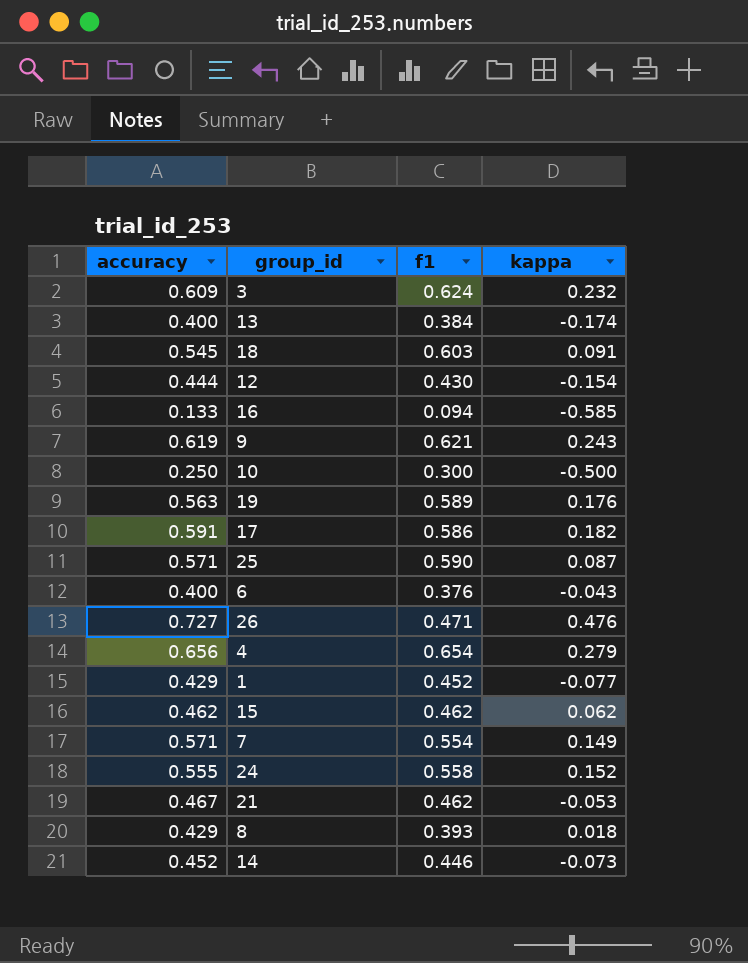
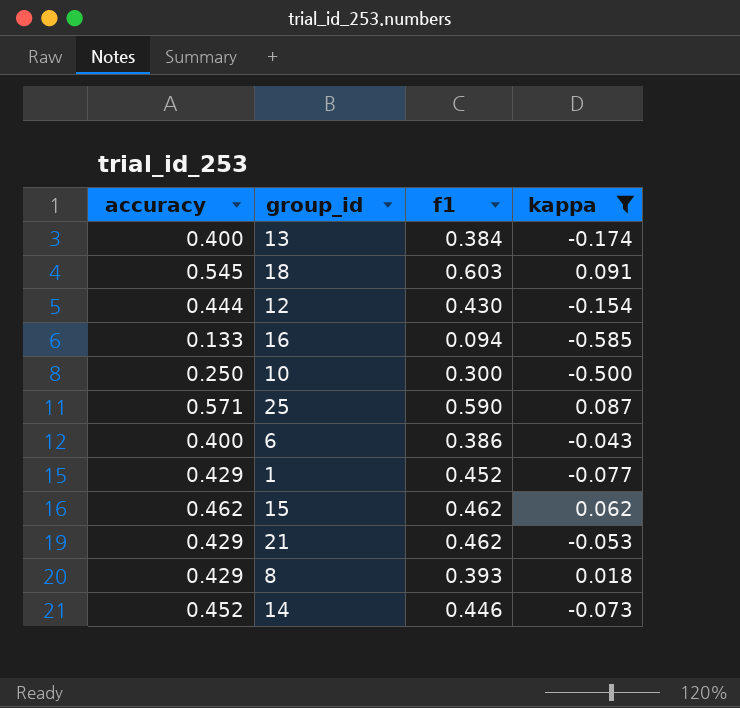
filter: none -> kappa <= 0.091
6 | f1: 0.376 -> 0.386
21 | accuracy: 0.467 -> 0.429

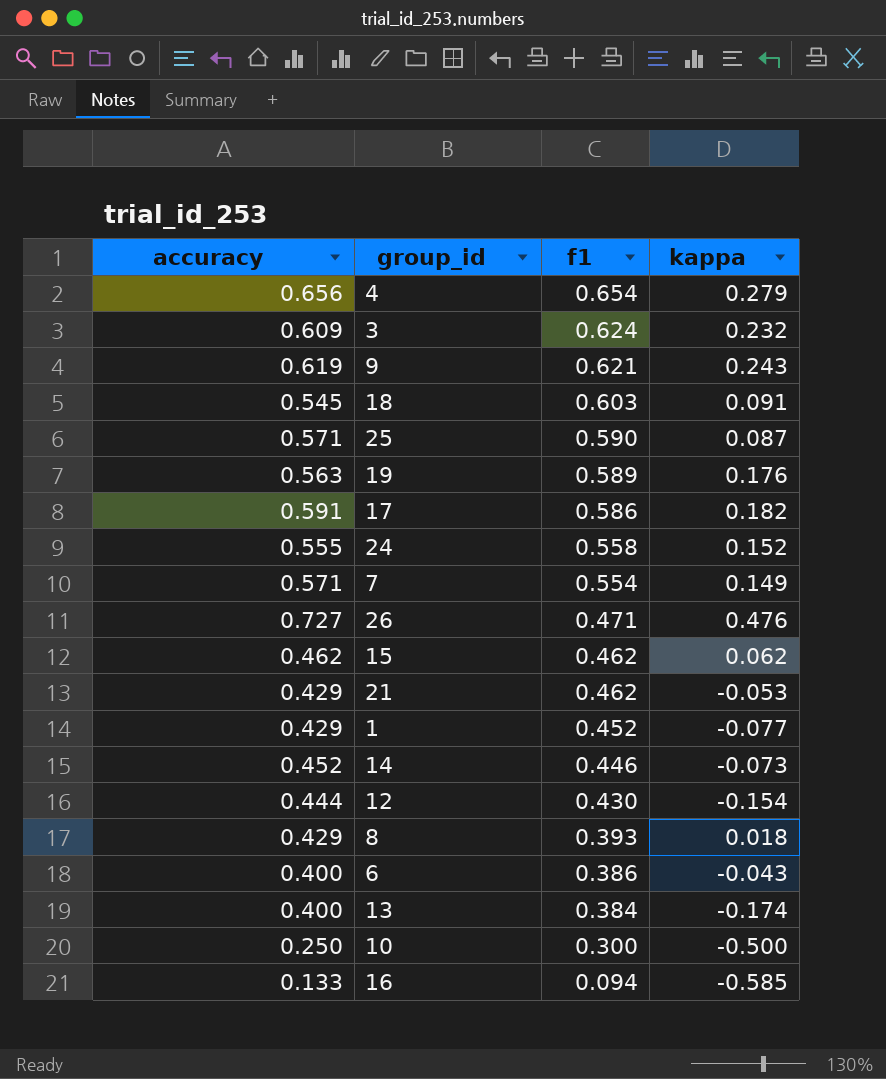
filter: kappa <= 0.091 -> none
row order: none -> f1 descending

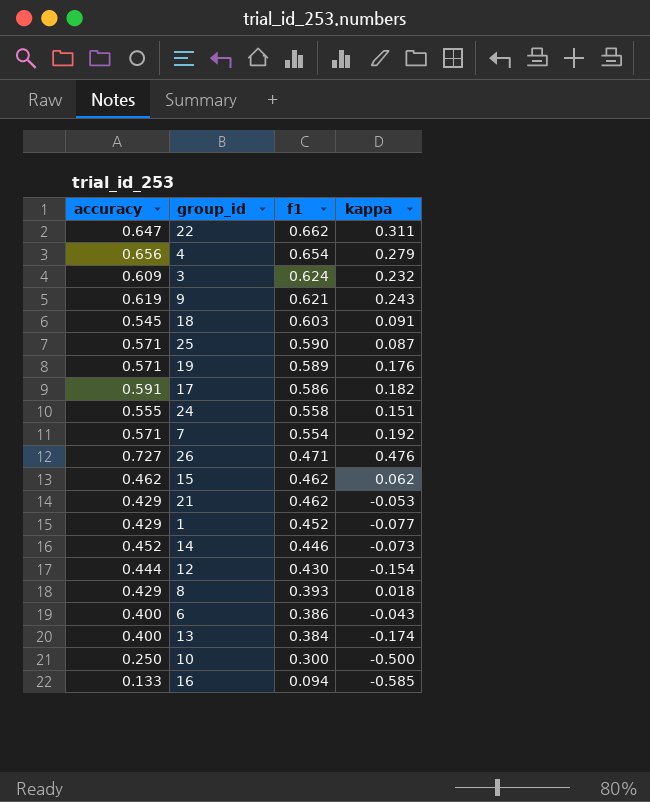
row 22: none -> 0.647 | 0.662 | 0.311
19 | accuracy: 0.563 -> 0.571
24 | kappa: 0.152 -> 0.151
7 | kappa: 0.149 -> 0.192

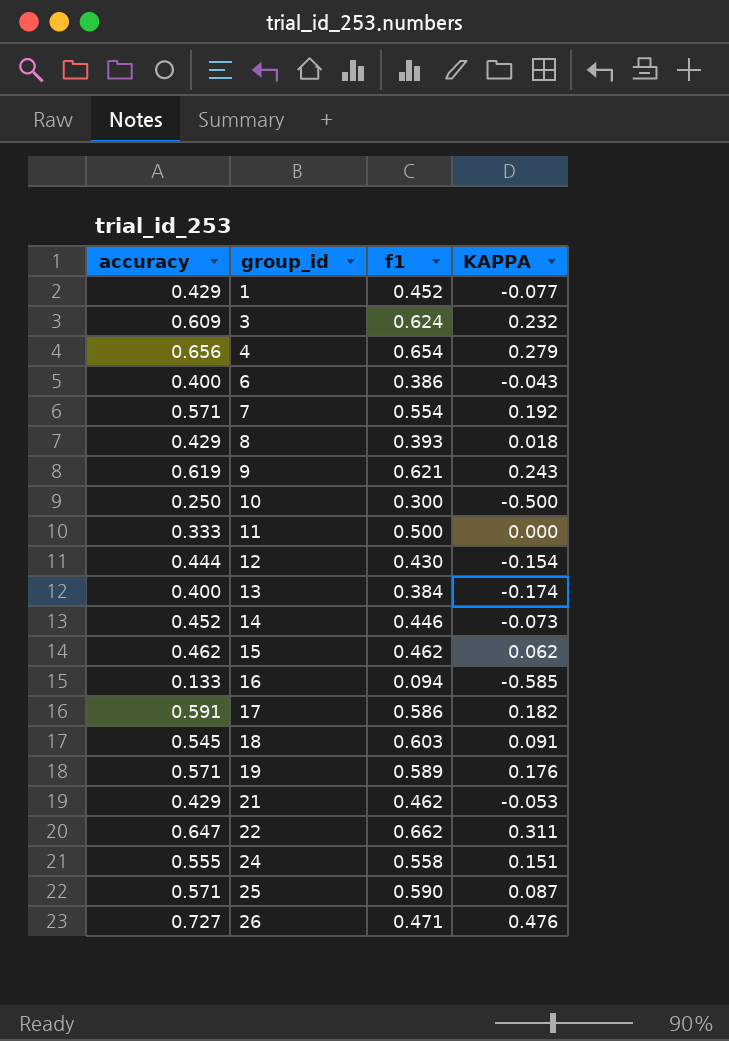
row order: f1 descending -> group_id ascending
column name: kappa -> KAPPA
row 11: none -> 0.333 | 0.500 | 0.000

